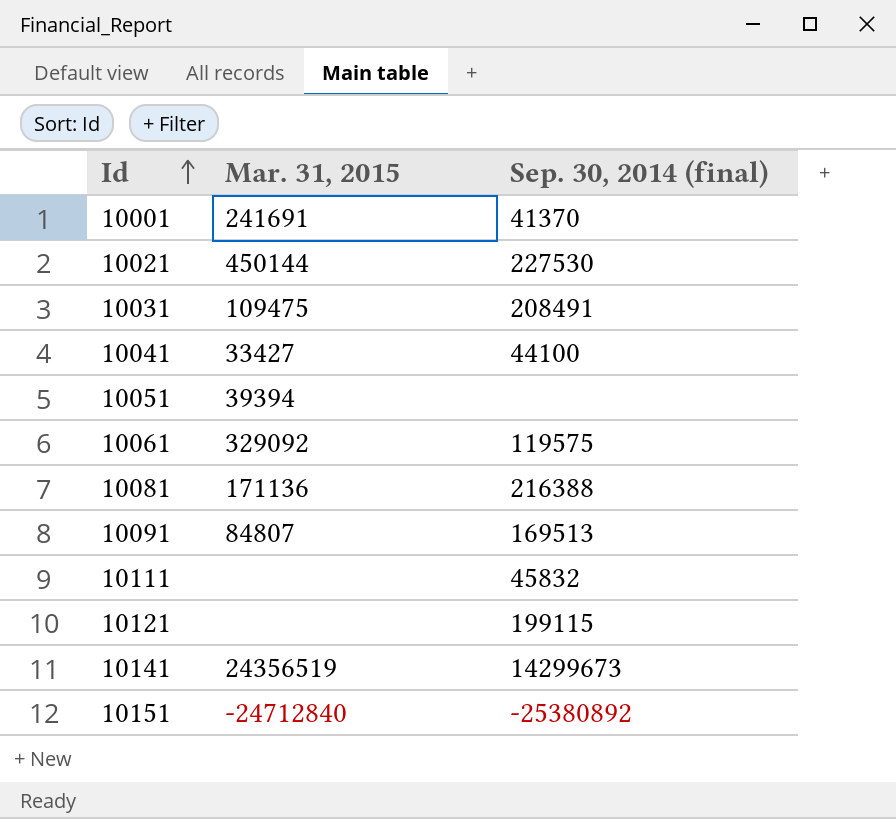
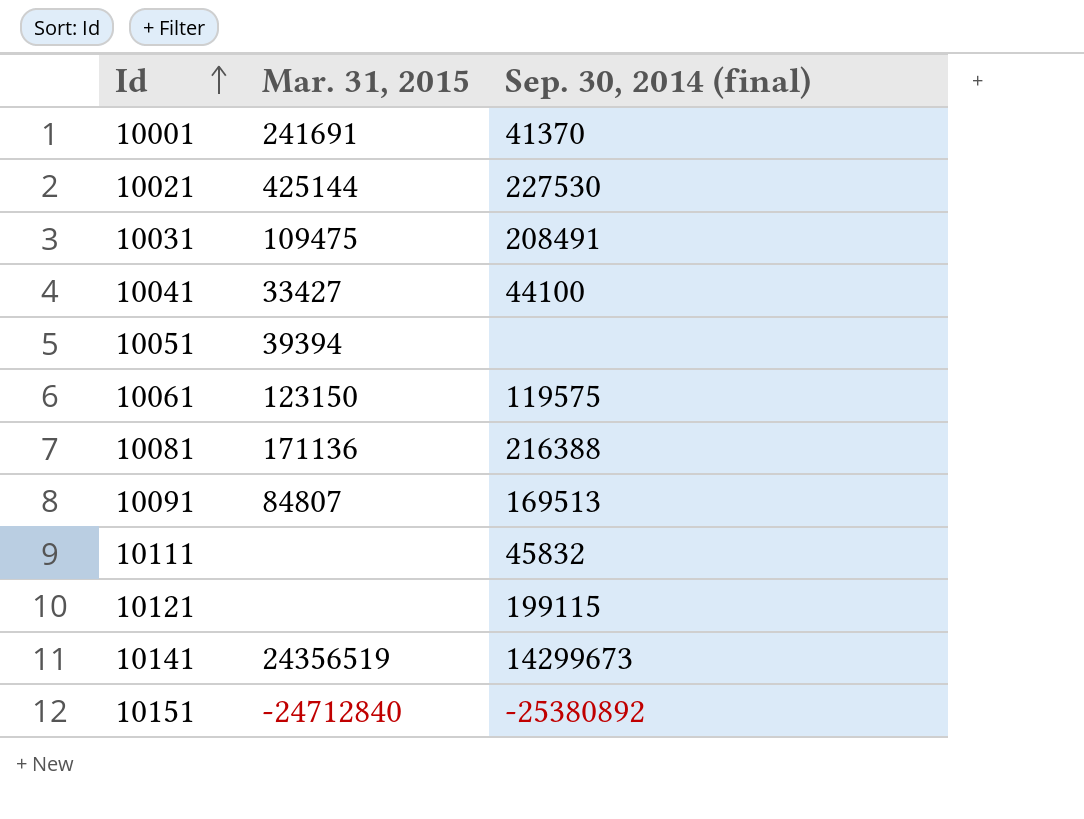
10021 | Mar. 31, 2015: 450144 -> 425144
10061 | Mar. 31, 2015: 329092 -> 123150

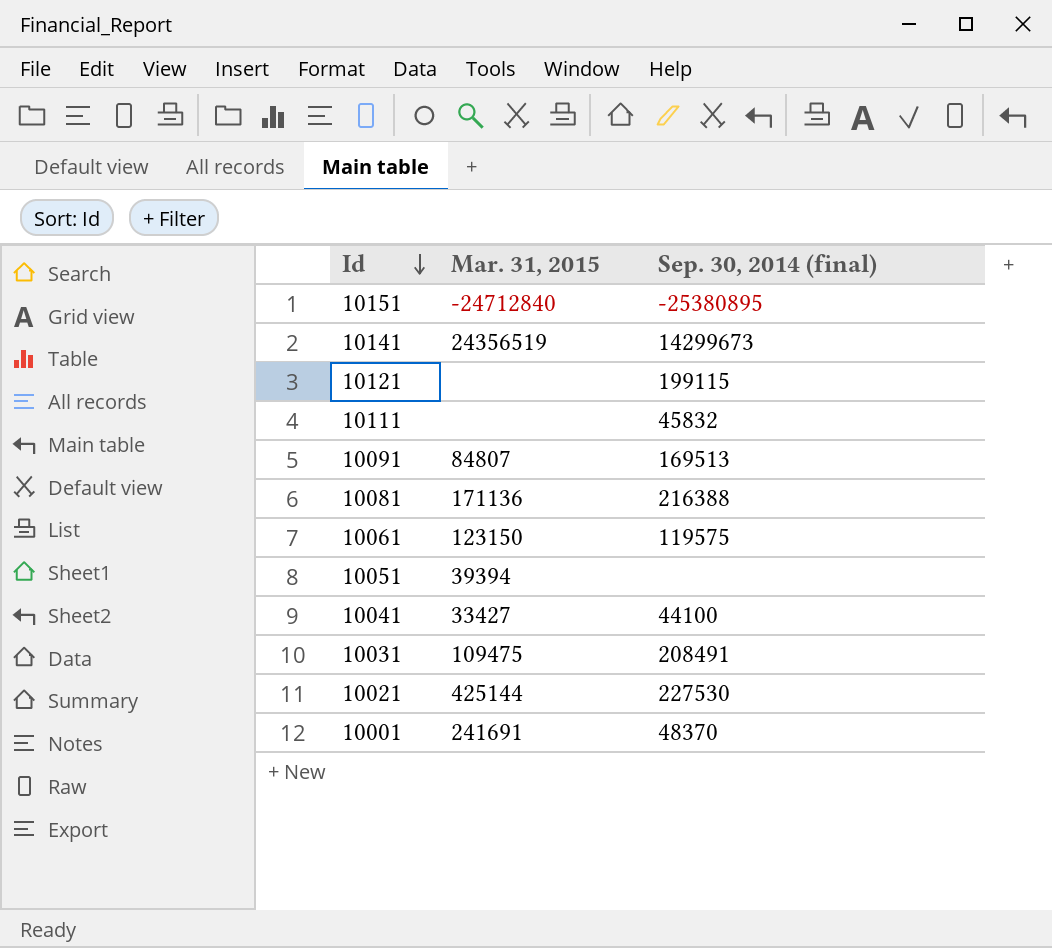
row order: Id ascending -> Id descending
10151 | Sep. 30, 2014 (final): -25380892 -> -25380895
10001 | Sep. 30, 2014 (final): 41370 -> 48370

